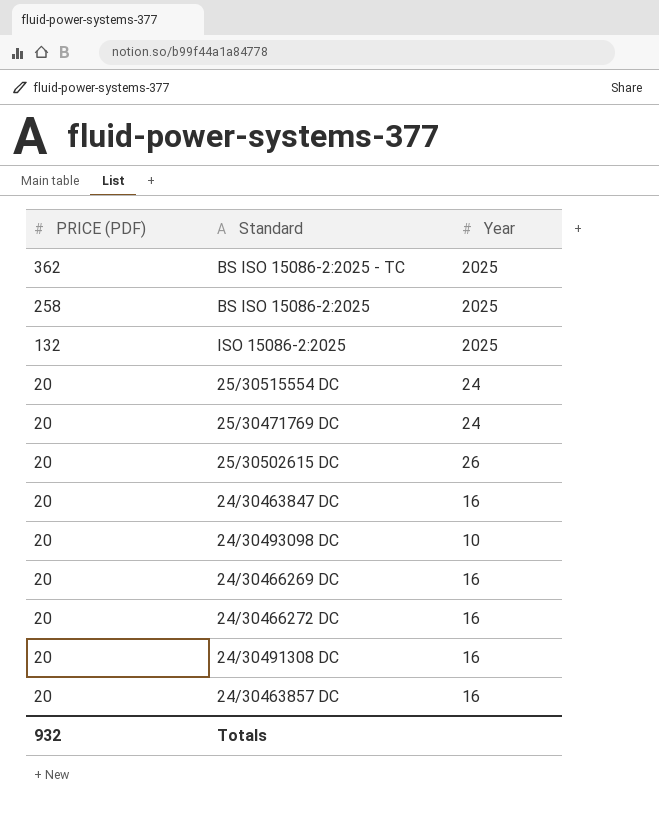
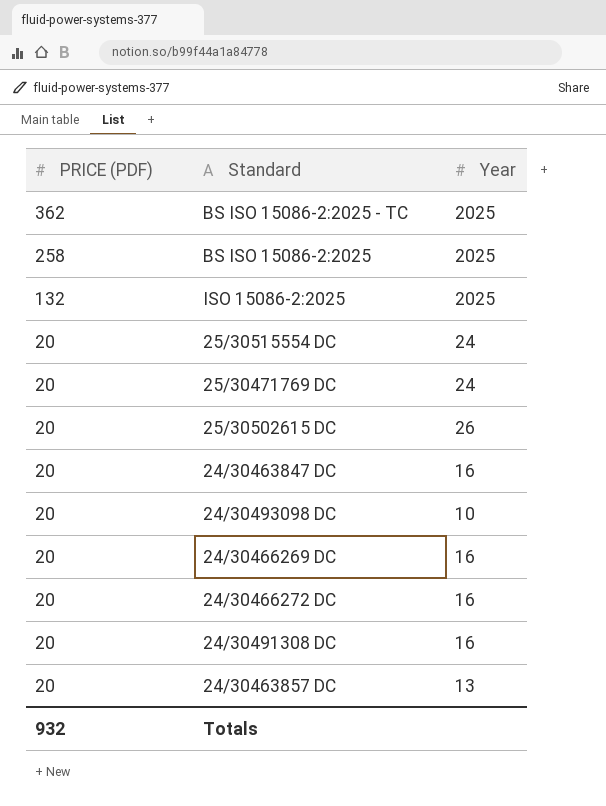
24/30463857 DC | Year: 16 -> 13

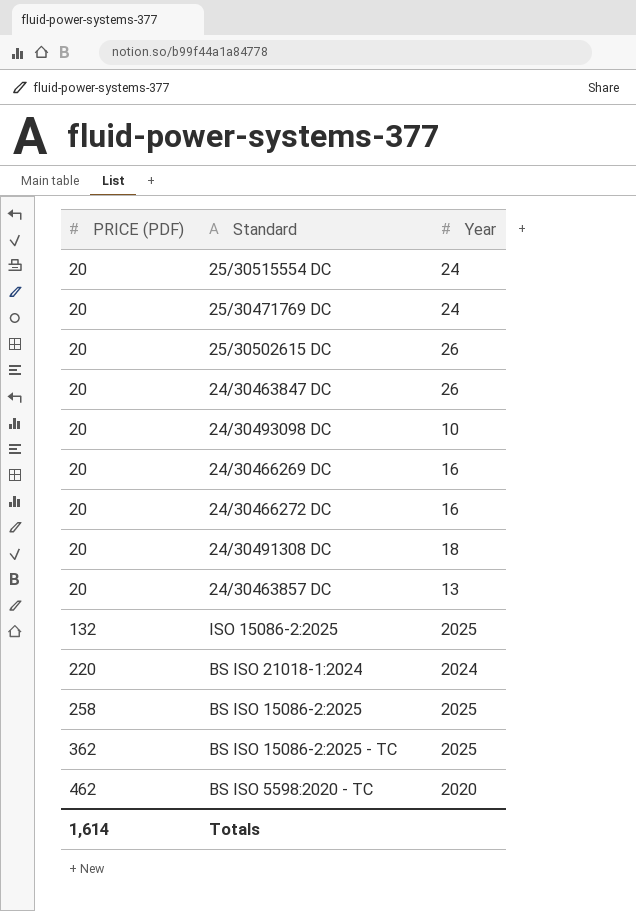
row order: PRICE (PDF) descending -> PRICE (PDF) ascending
24/30463847 DC | Year: 16 -> 26
24/30491308 DC | Year: 16 -> 18
row BS ISO 21018-1:2024: none -> 220 | 2024
row BS ISO 5598:2020 - TC: none -> 462 | 2020
Totals | PRICE (PDF): 932 -> 1,614

